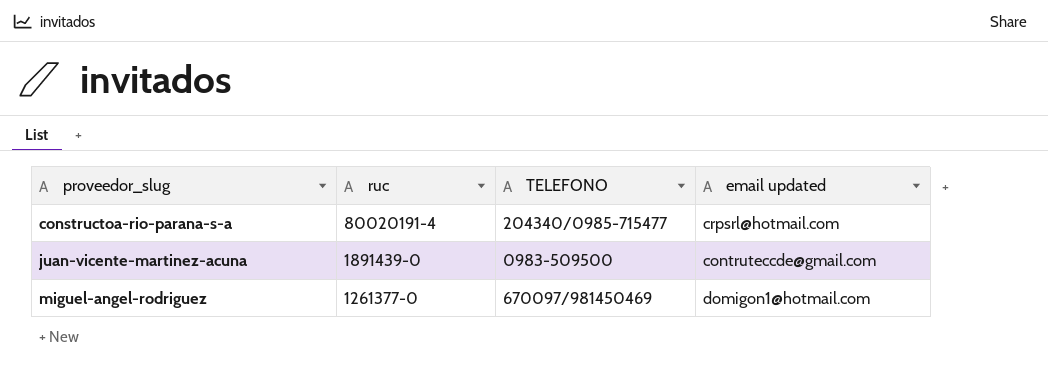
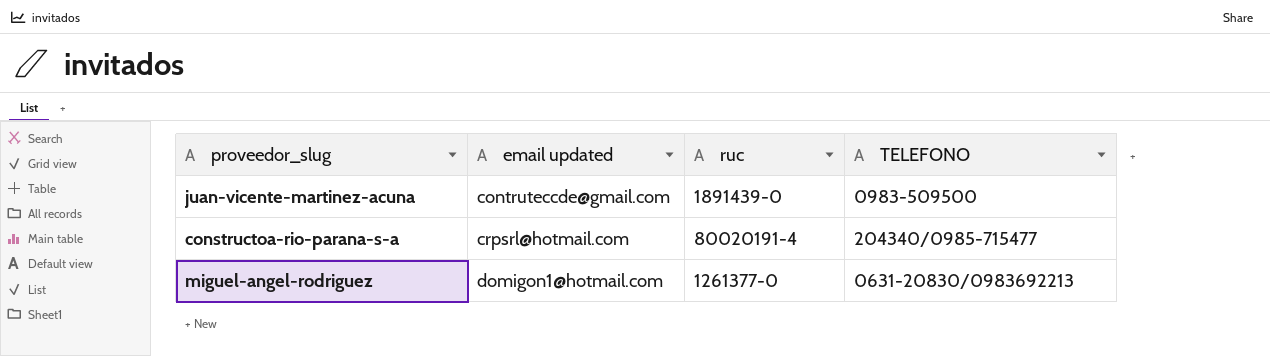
row order: proveedor_slug ascending -> email updated ascending
column email updated | position: 4 -> 2
miguel-angel-rodriguez | TELEFONO: 670097/981450469 -> 0631-20830/0983692213

